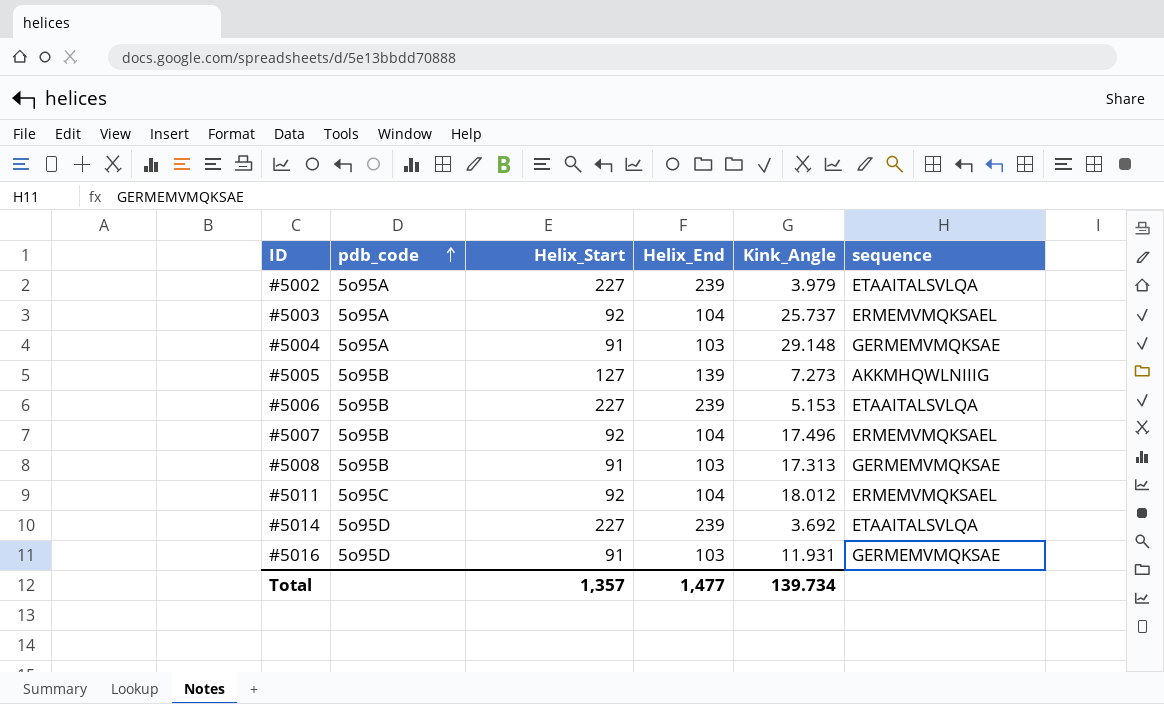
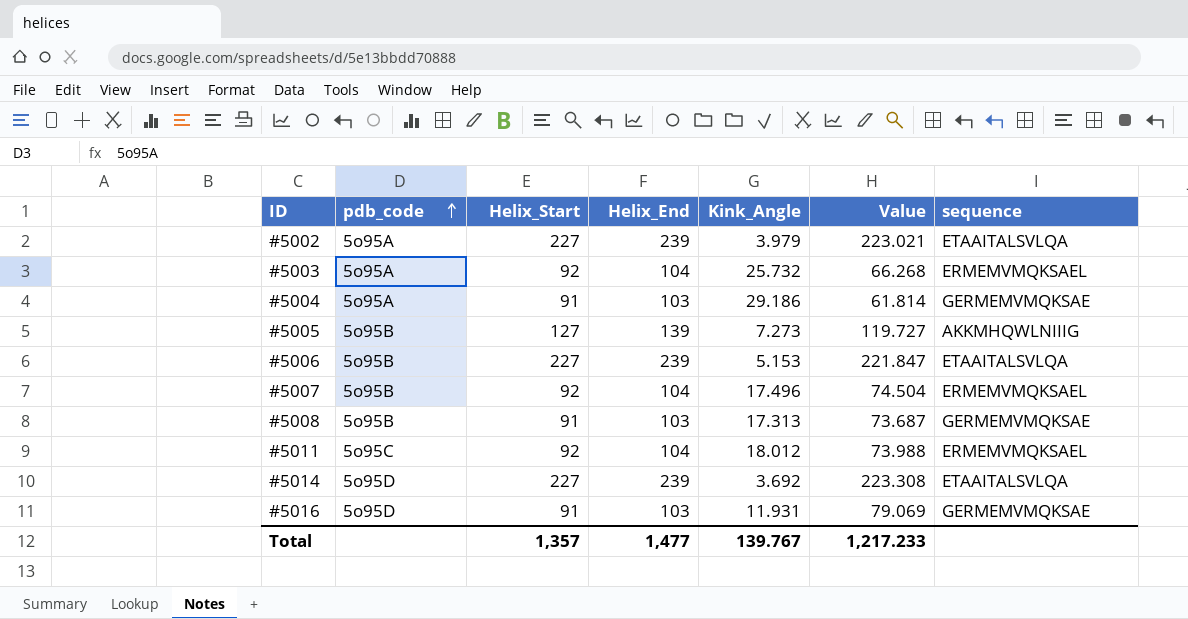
column Value | formula: none -> [Helix_Start] - [Kink_Angle]
#5003 | Kink_Angle: 25.737 -> 25.732
#5004 | Kink_Angle: 29.148 -> 29.186
Total | Kink_Angle: 139.734 -> 139.767

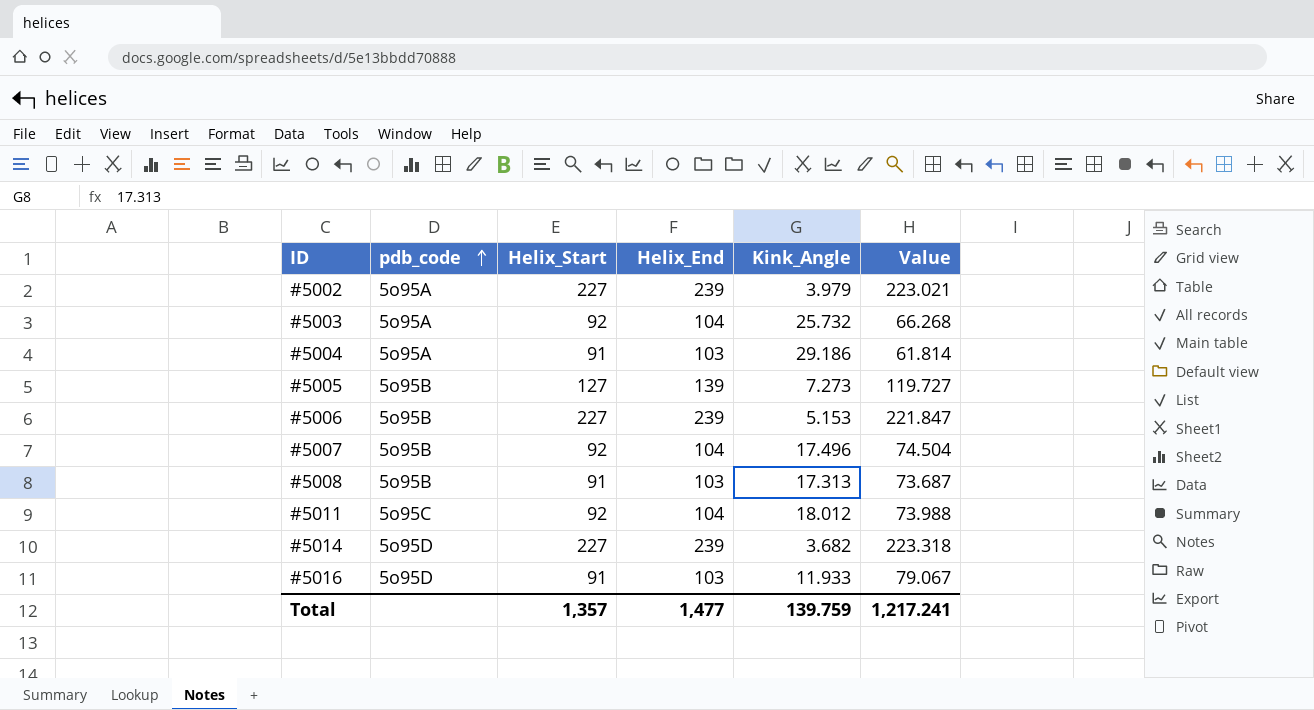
column sequence | position: 7 -> none
#5014 | Kink_Angle: 3.692 -> 3.682
#5014 | Value: 223.308 -> 223.318
#5016 | Kink_Angle: 11.931 -> 11.933
#5016 | Value: 79.069 -> 79.067
Total | Kink_Angle: 139.767 -> 139.759
Total | Value: 1,217.233 -> 1,217.241

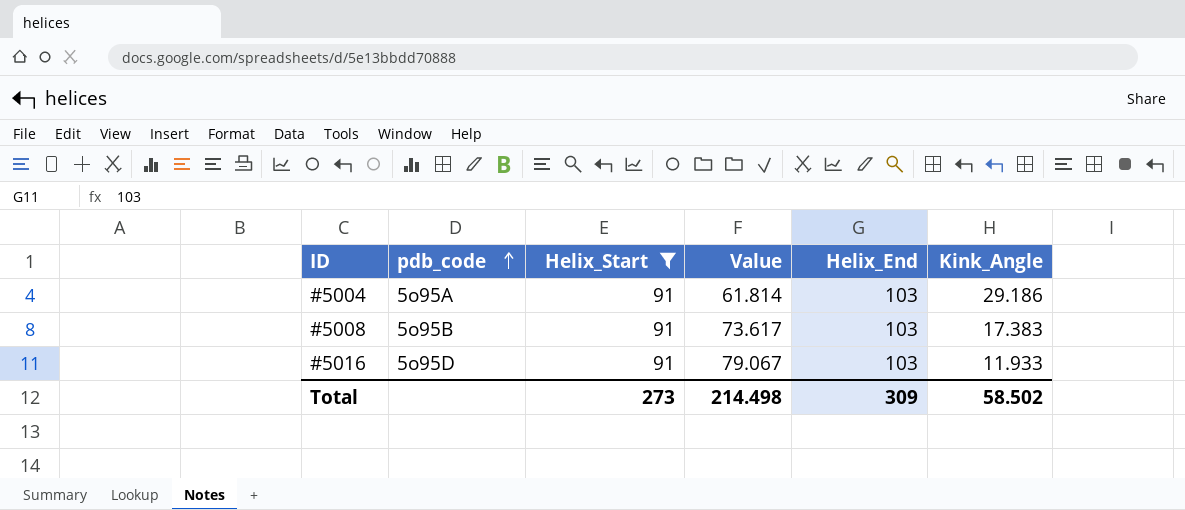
filter: none -> Helix_Start = 91
column Value | position: 6 -> 4
#5008 | Value: 73.687 -> 73.617
#5008 | Kink_Angle: 17.313 -> 17.383
Total | Helix_Start: 1,357 -> 273
Total | Value: 1,217.241 -> 214.498
Total | Helix_End: 1,477 -> 309
Total | Kink_Angle: 139.759 -> 58.502

